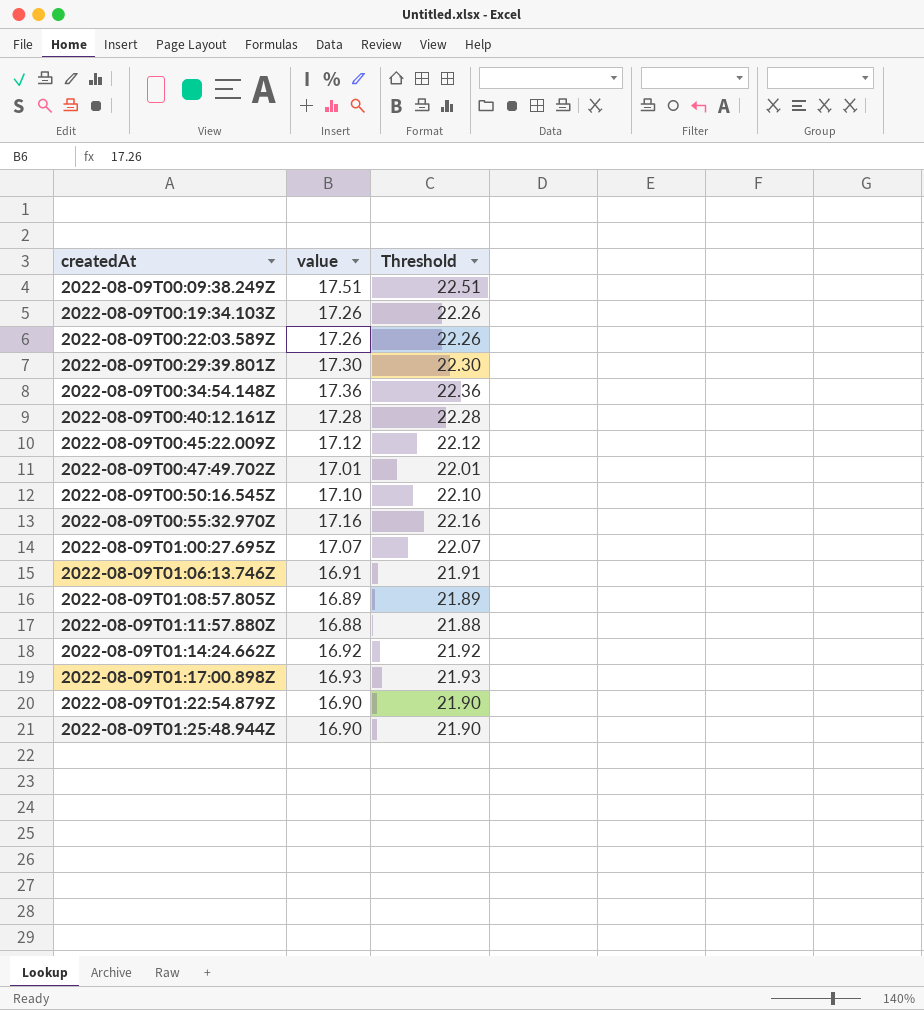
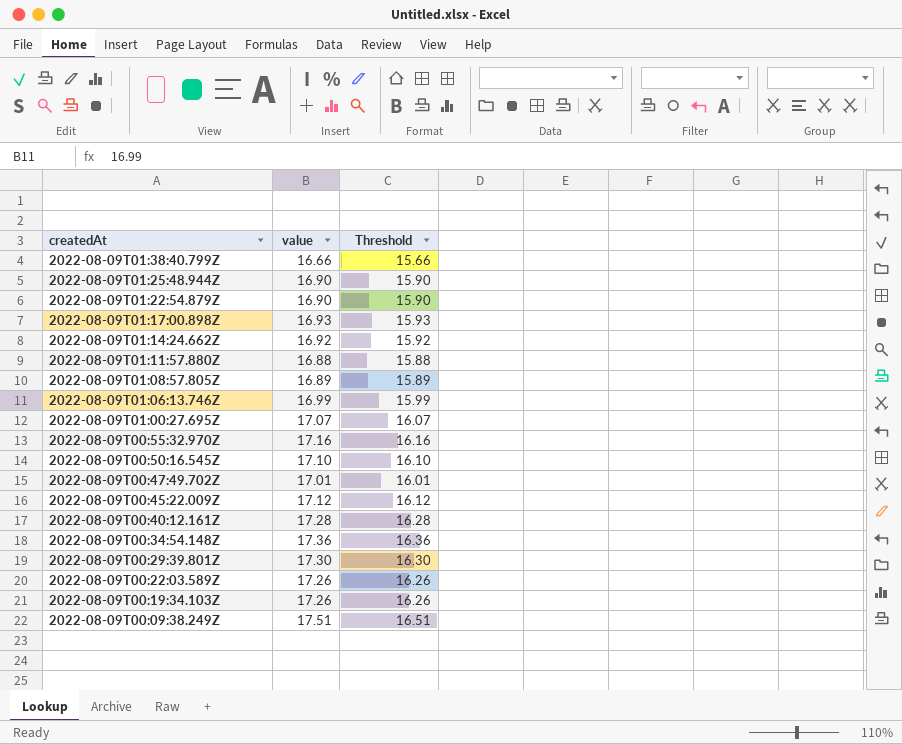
row order: createdAt ascending -> createdAt descending
column Threshold | formula: [value] + 5 -> [value] - 1
row 2022-08-09T01:38:40.799Z: none -> 16.66 | 15.66
2022-08-09T01:06:13.746Z | value: 16.91 -> 16.99

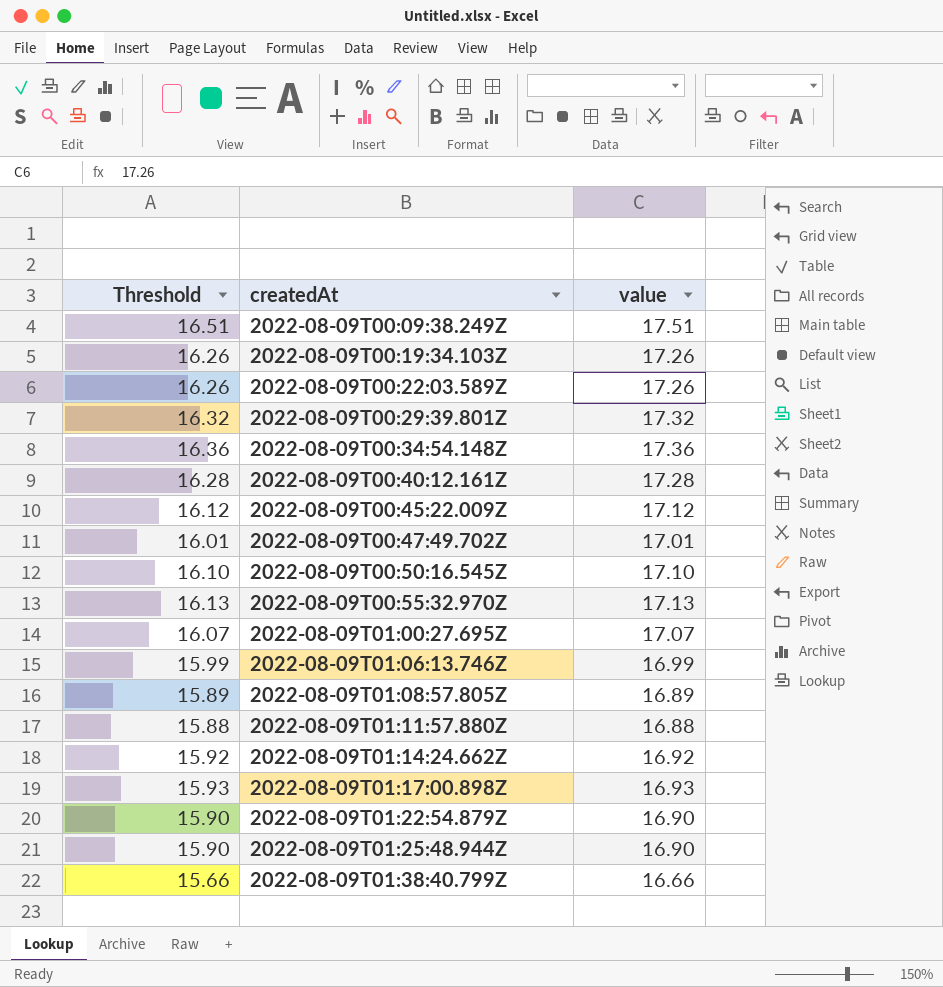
row order: createdAt descending -> createdAt ascending
column Threshold | position: 3 -> 1
2022-08-09T00:29:39.801Z | Threshold: 16.30 -> 16.32
2022-08-09T00:29:39.801Z | value: 17.30 -> 17.32
2022-08-09T00:55:32.970Z | Threshold: 16.16 -> 16.13
2022-08-09T00:55:32.970Z | value: 17.16 -> 17.13

